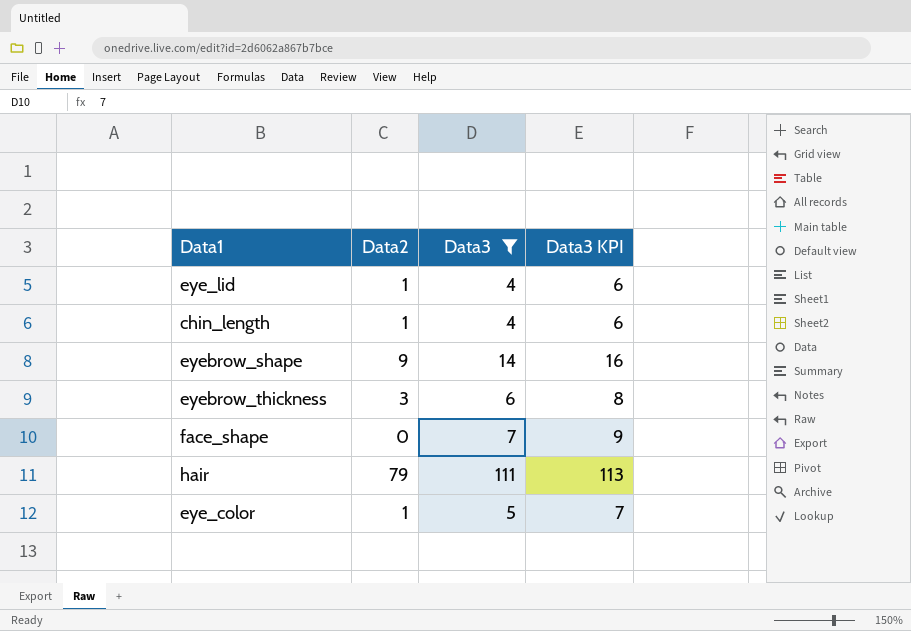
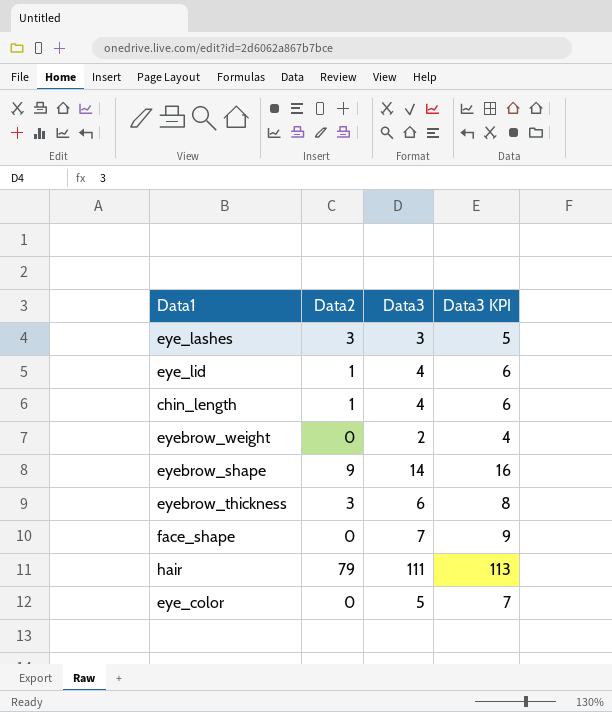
filter: Data3 >= 4 -> none
eye_color | Data2: 1 -> 0

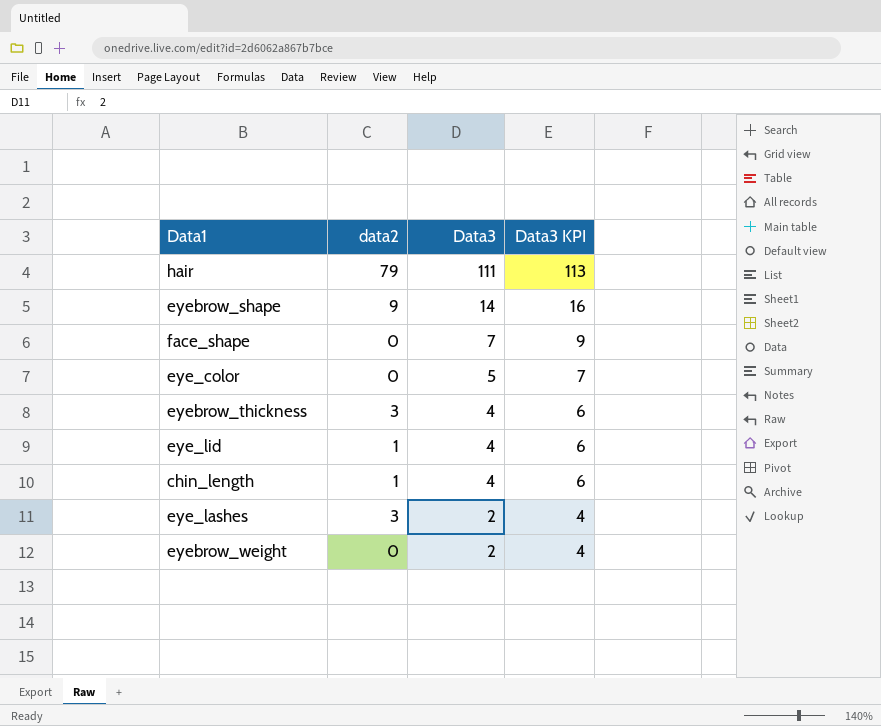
row order: none -> Data3 descending
column name: Data2 -> data2
eyebrow_thickness | Data3: 6 -> 4
eyebrow_thickness | Data3 KPI: 8 -> 6
eye_lashes | Data3: 3 -> 2
eye_lashes | Data3 KPI: 5 -> 4

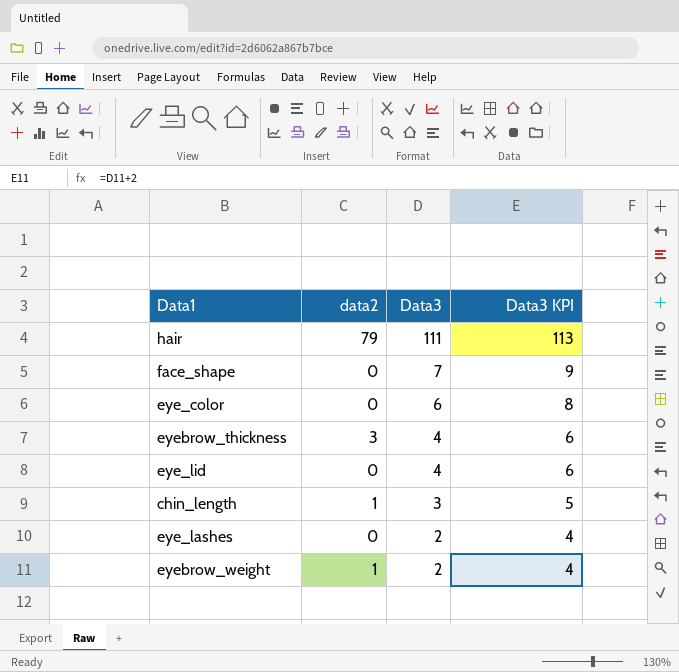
row eyebrow_shape: 9 | 14 | 16 -> none
eye_color | Data3: 5 -> 6
eye_color | Data3 KPI: 7 -> 8
eye_lid | data2: 1 -> 0
chin_length | Data3: 4 -> 3
chin_length | Data3 KPI: 6 -> 5
eye_lashes | data2: 3 -> 0
eyebrow_weight | data2: 0 -> 1

